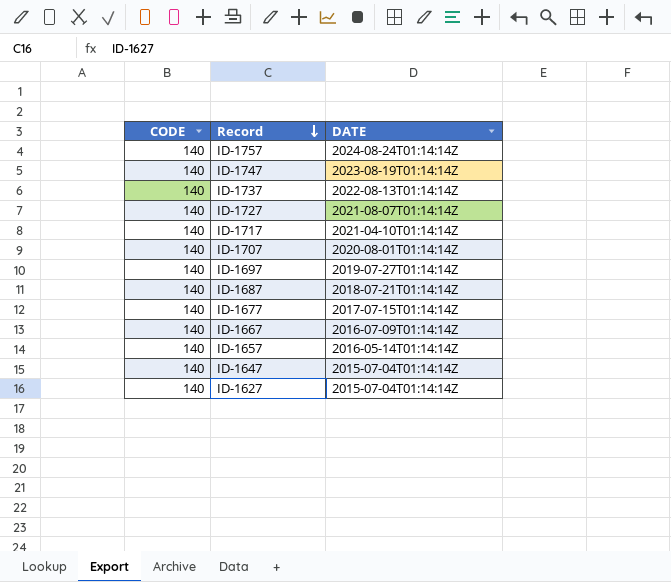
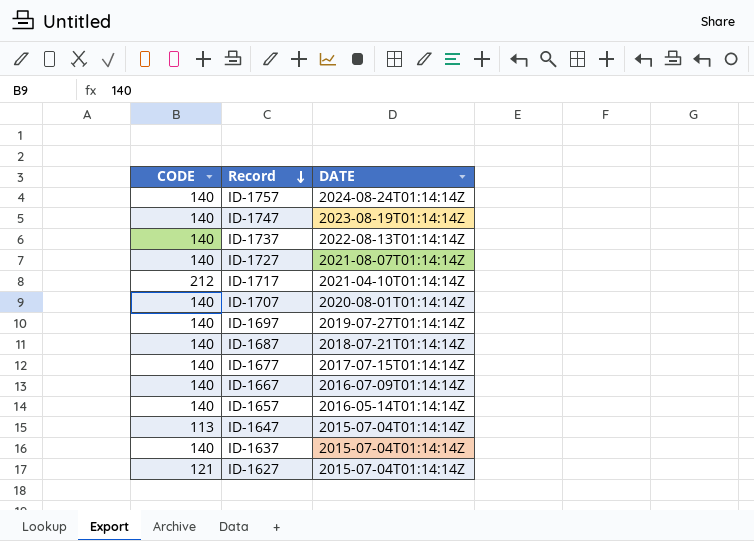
ID-1717 | CODE: 140 -> 212
ID-1647 | CODE: 140 -> 113
row ID-1637: none -> 140 | 2015-07-04T01:14:14Z
ID-1627 | CODE: 140 -> 121

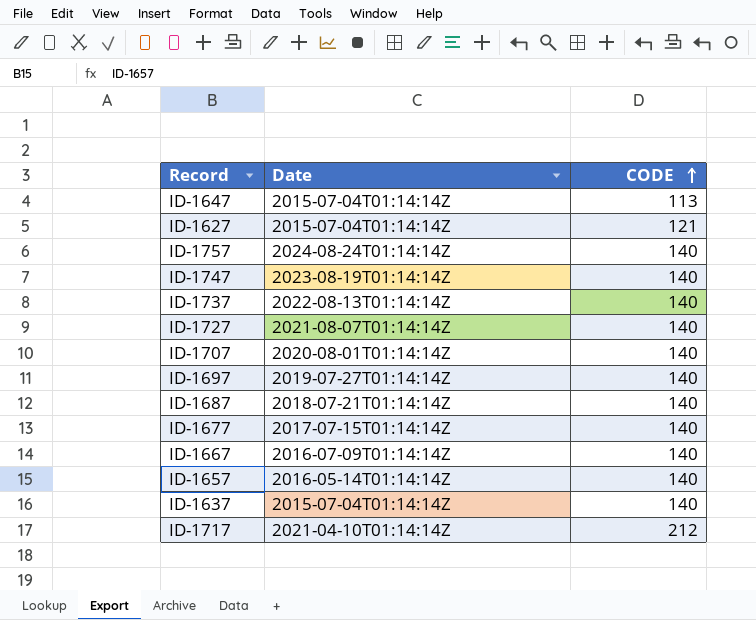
row order: Record descending -> CODE ascending
column name: DATE -> Date
column CODE | position: 1 -> 3

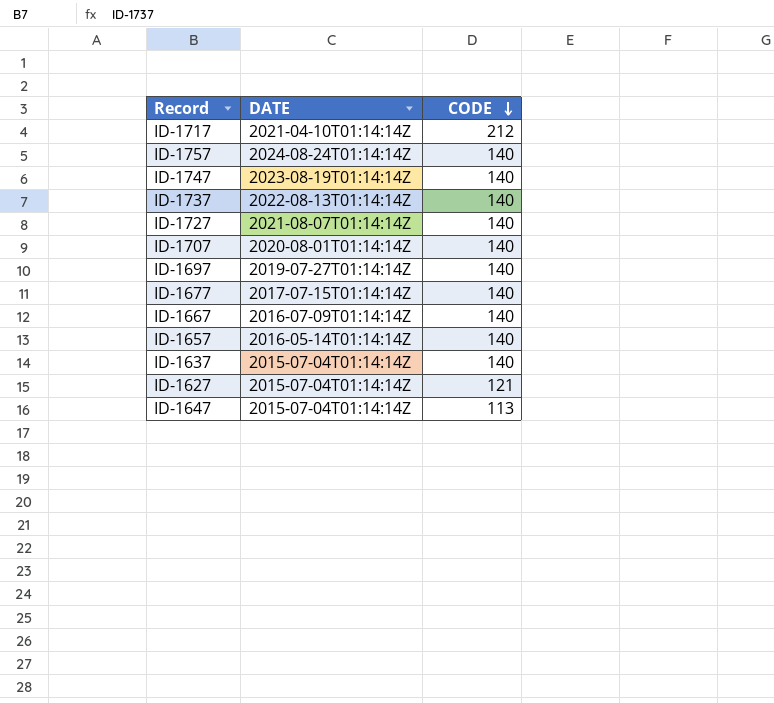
row order: CODE ascending -> CODE descending
column name: Date -> DATE
row ID-1687: 2018-07-21T01:14:14Z | 140 -> none

